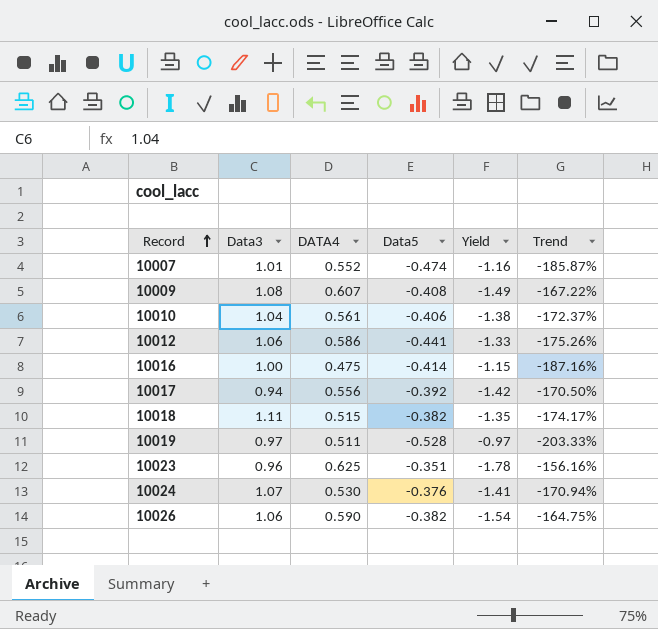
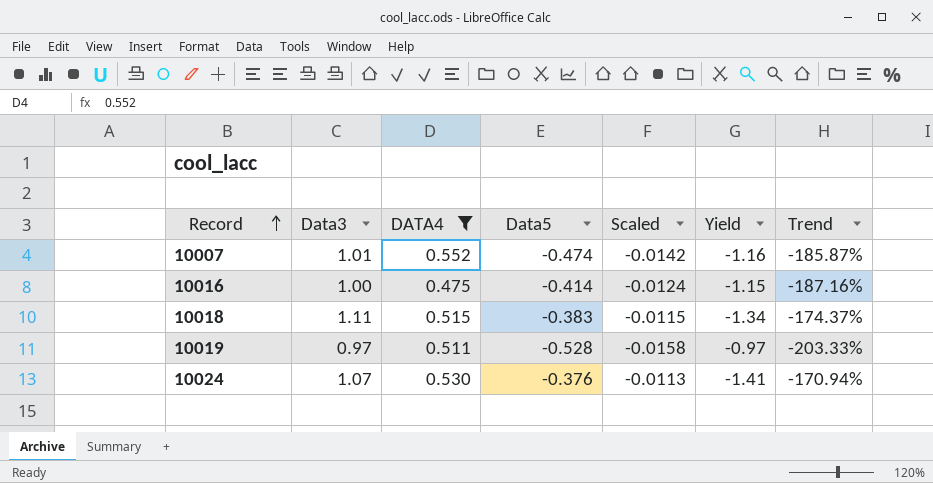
filter: none -> DATA4 <= 0.552
column Scaled | formula: none -> [Data5] * 0.03
10018 | Data5: -0.382 -> -0.383
10018 | Yield: -1.35 -> -1.34
10018 | Trend: -174.17% -> -174.37%

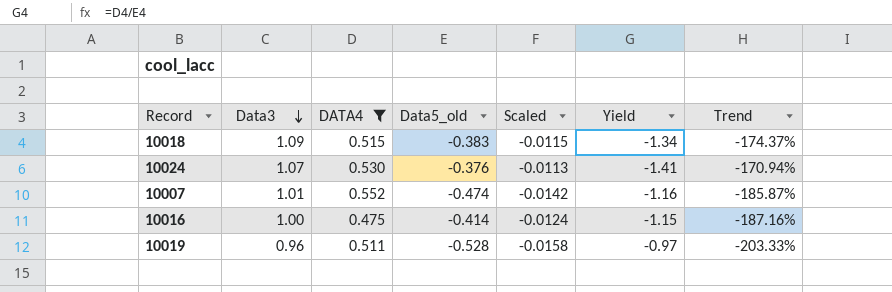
row order: Record ascending -> Data3 descending
column name: Data5 -> Data5_old
10018 | Data3: 1.11 -> 1.09
10019 | Data3: 0.97 -> 0.96

